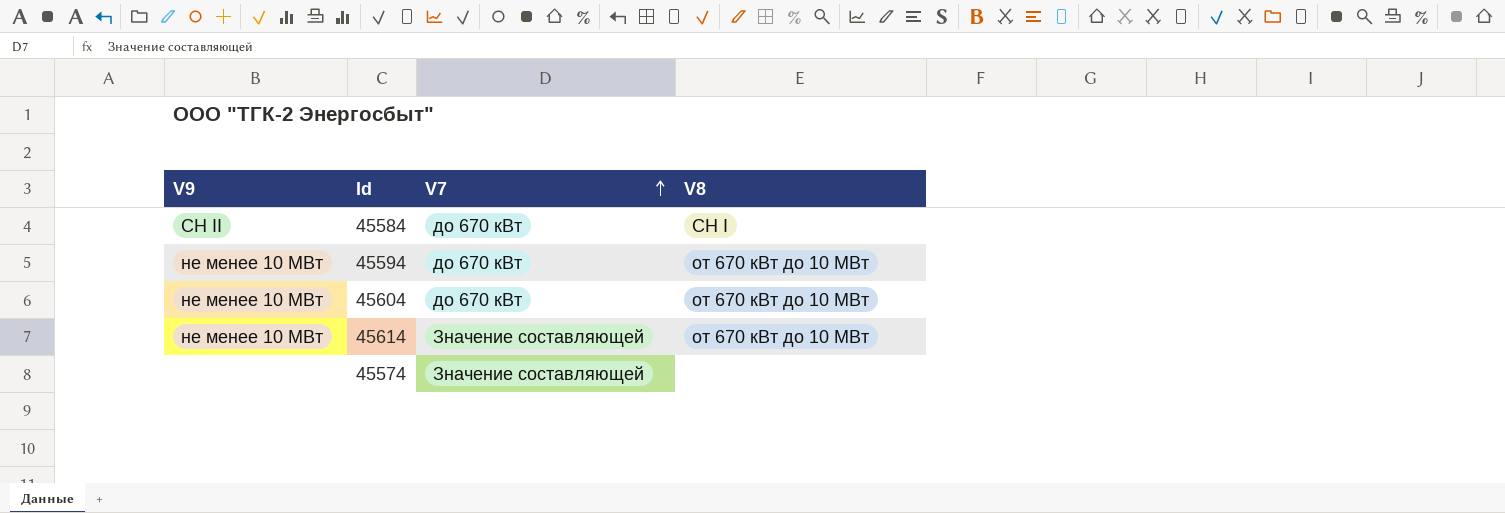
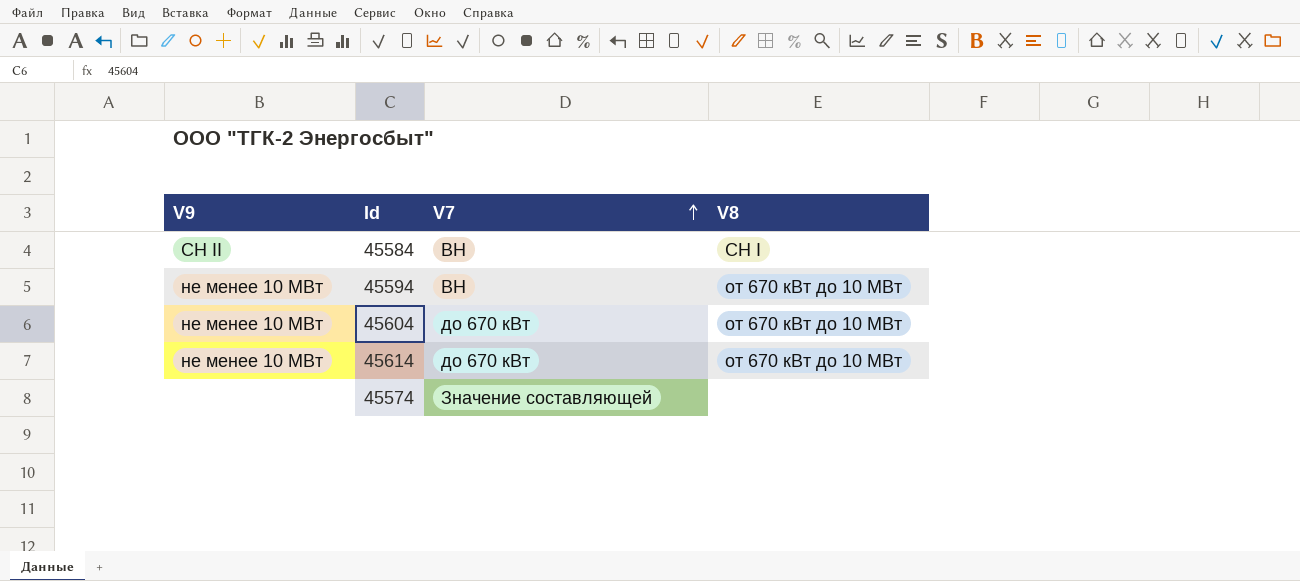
45584 | V7: до 670 кВт -> ВН
45594 | V7: до 670 кВт -> ВН
45614 | V7: Значение составляющей -> до 670 кВт

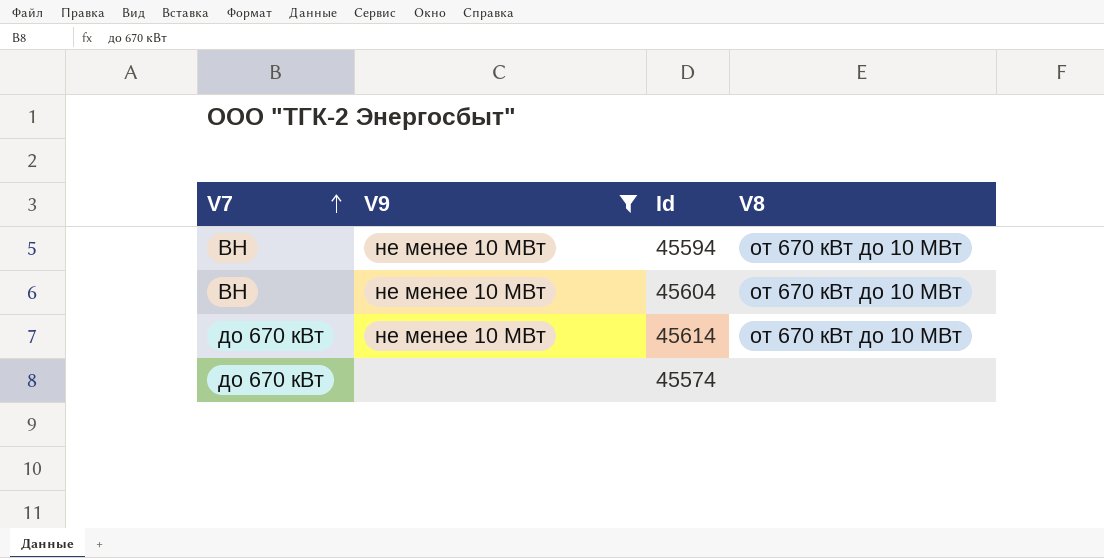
filter: none -> V9 != СН II
column V7 | position: 3 -> 1
45604 | V7: до 670 кВт -> ВН
45574 | V7: Значение составляющей -> до 670 кВт

